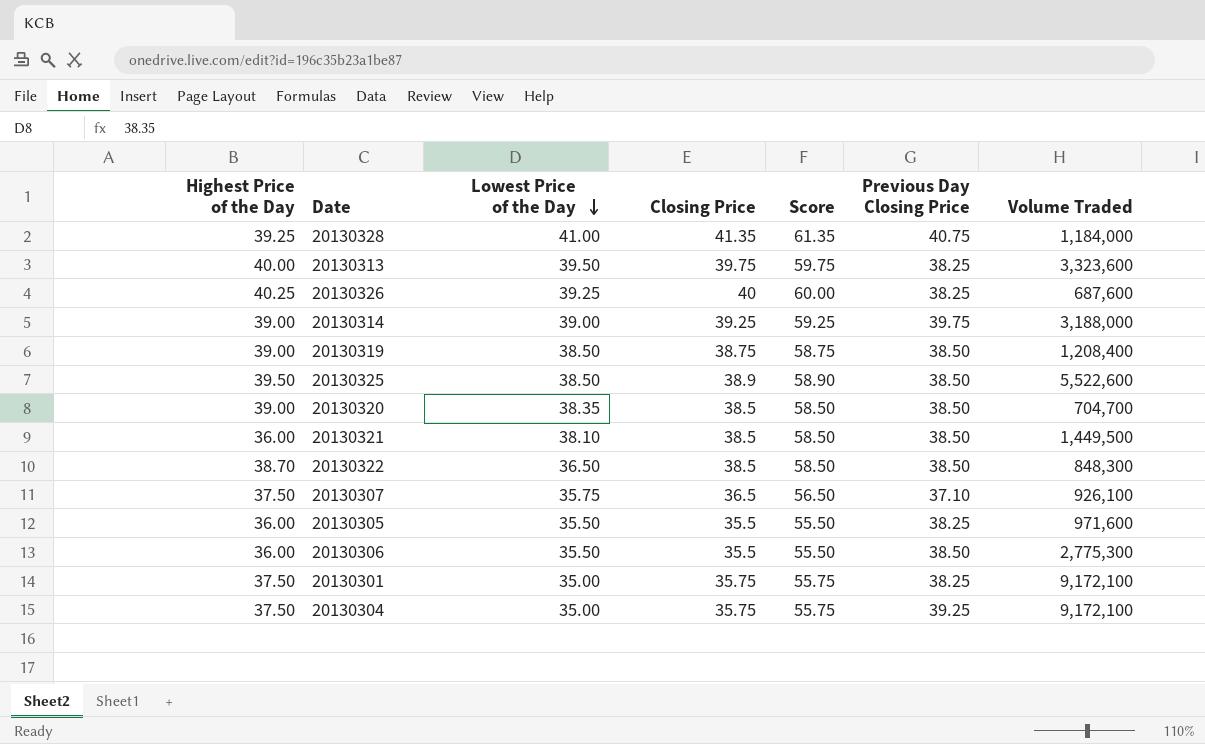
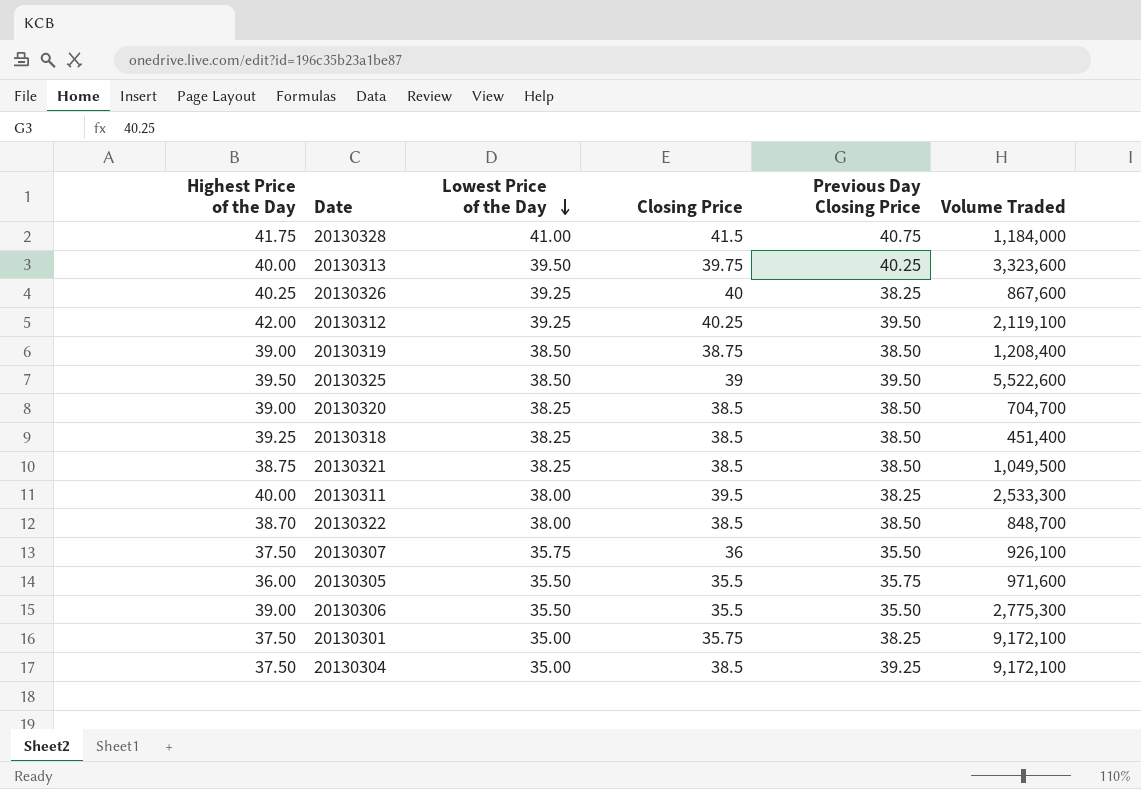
column Score | formula: [Closing Price] + 20 -> none
row 20130314: 39.00 | 39.00 | 39.25 | 59.25 | 39.75 | 3,188,000 -> none
20130328 | Highest Price of the Day: 39.25 -> 41.75
20130328 | Closing Price: 41.35 -> 41.5
20130313 | Previous Day Closing Price: 38.25 -> 40.25
20130326 | Volume Traded: 687,600 -> 867,600
row 20130312: none -> 42.00 | 39.25 | 40.25 | 39.50 | 2,119,100
20130325 | Closing Price: 38.9 -> 39
20130325 | Previous Day Closing Price: 38.50 -> 39.50
20130320 | Lowest Price of the Day: 38.35 -> 38.25
row 20130318: none -> 39.25 | 38.25 | 38.5 | 38.50 | 451,400
20130321 | Highest Price of the Day: 36.00 -> 38.75
20130321 | Lowest Price of the Day: 38.10 -> 38.25
20130321 | Volume Traded: 1,449,500 -> 1,049,500
row 20130311: none -> 40.00 | 38.00 | 39.5 | 38.25 | 2,533,300
20130322 | Lowest Price of the Day: 36.50 -> 38.00
20130322 | Volume Traded: 848,300 -> 848,700
20130307 | Closing Price: 36.5 -> 36
20130307 | Previous Day Closing Price: 37.10 -> 35.50
20130305 | Previous Day Closing Price: 38.25 -> 35.75
20130306 | Highest Price of the Day: 36.00 -> 39.00
20130306 | Previous Day Closing Price: 38.50 -> 35.50
20130304 | Closing Price: 35.75 -> 38.5

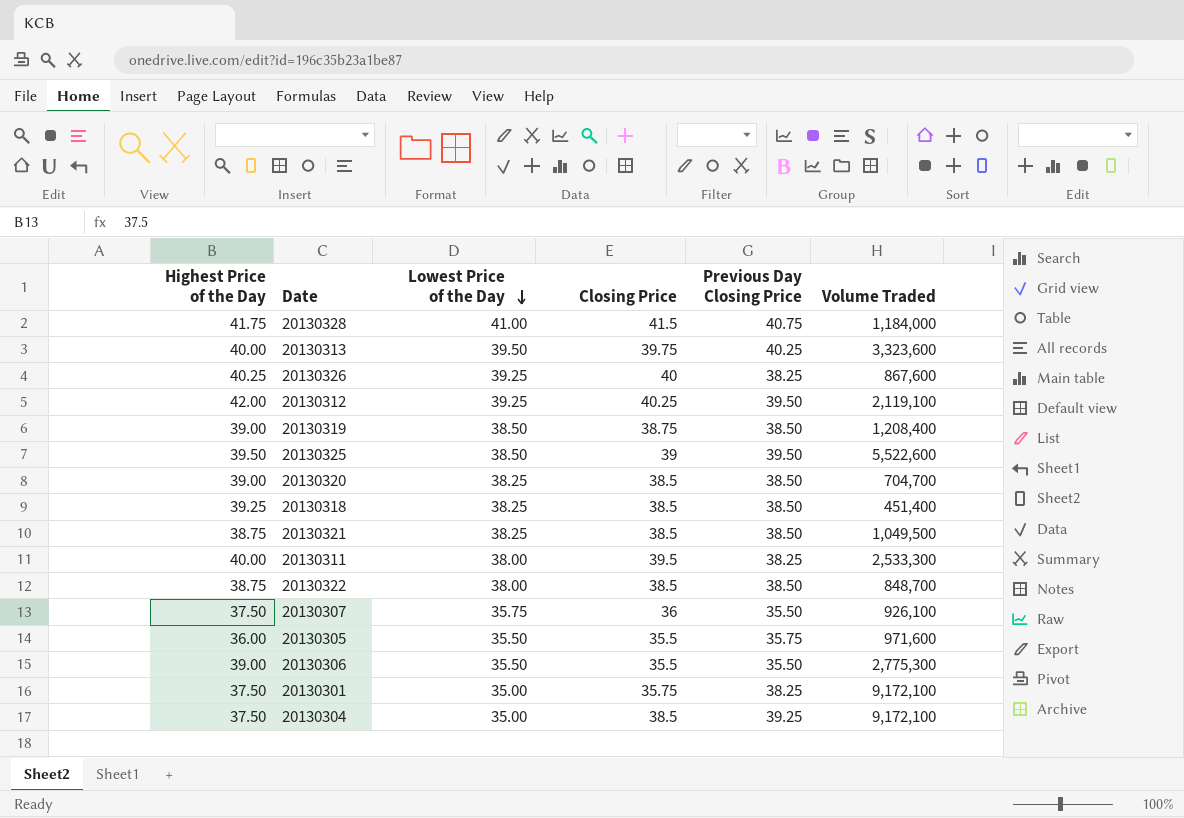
20130322 | Highest Price of the Day: 38.70 -> 38.75

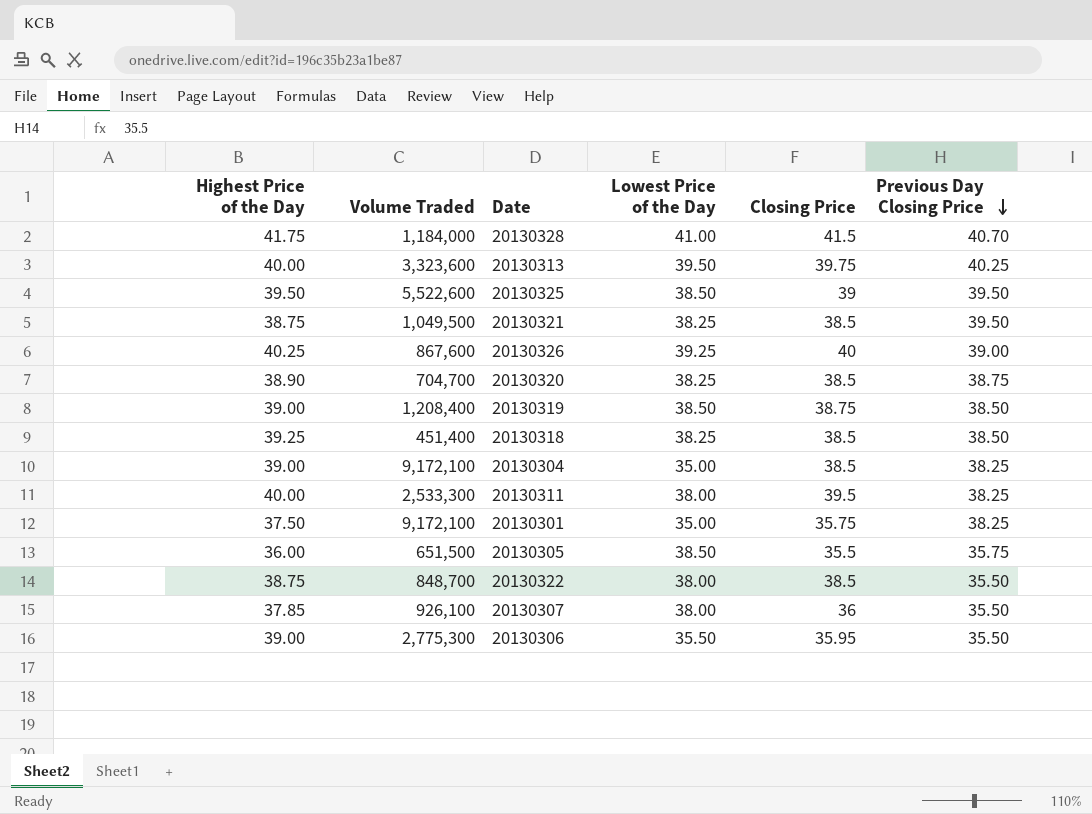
row order: Lowest Price of the Day descending -> Previous Day Closing Price descending
column Volume Traded | position: 6 -> 2
row 20130312: 42.00 | 39.25 | 40.25 | 39.50 | 2,119,100 -> none
20130328 | Previous Day Closing Price: 40.75 -> 40.70
20130321 | Previous Day Closing Price: 38.50 -> 39.50
20130326 | Previous Day Closing Price: 38.25 -> 39.00
20130320 | Highest Price of the Day: 39.00 -> 38.90
20130320 | Previous Day Closing Price: 38.50 -> 38.75
20130304 | Highest Price of the Day: 37.50 -> 39.00
20130304 | Previous Day Closing Price: 39.25 -> 38.25
20130305 | Volume Traded: 971,600 -> 651,500
20130305 | Lowest Price of the Day: 35.50 -> 38.50
20130322 | Previous Day Closing Price: 38.50 -> 35.50
20130307 | Highest Price of the Day: 37.50 -> 37.85
20130307 | Lowest Price of the Day: 35.75 -> 38.00
20130306 | Closing Price: 35.5 -> 35.95

